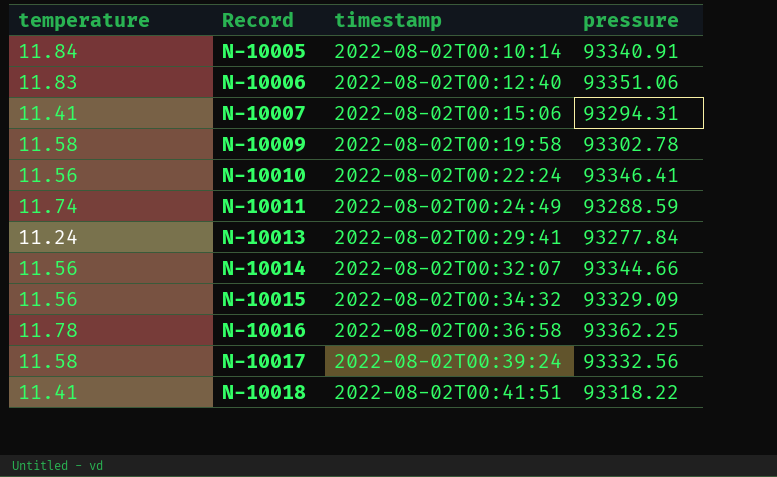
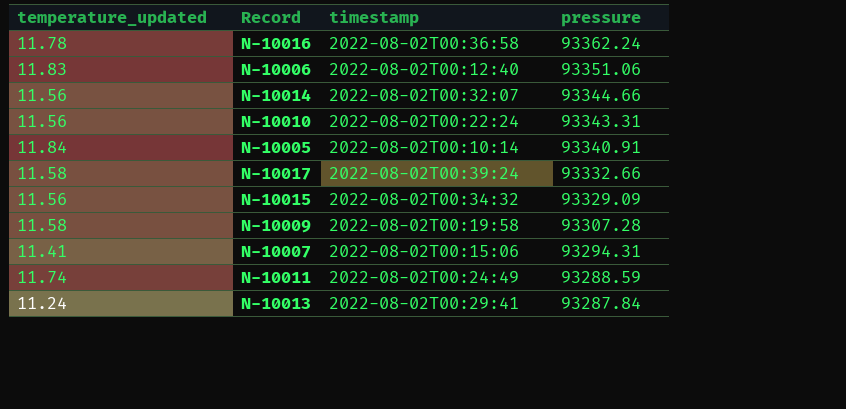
row order: Record ascending -> pressure descending
column name: temperature -> temperature_updated
row N-10018: 11.41 | 2022-08-02T00:41:51 | 93318.22 -> none
N-10016 | pressure: 93362.25 -> 93362.24
N-10010 | pressure: 93346.41 -> 93343.31
N-10017 | pressure: 93332.56 -> 93332.66
N-10009 | pressure: 93302.78 -> 93307.28
N-10013 | pressure: 93277.84 -> 93287.84

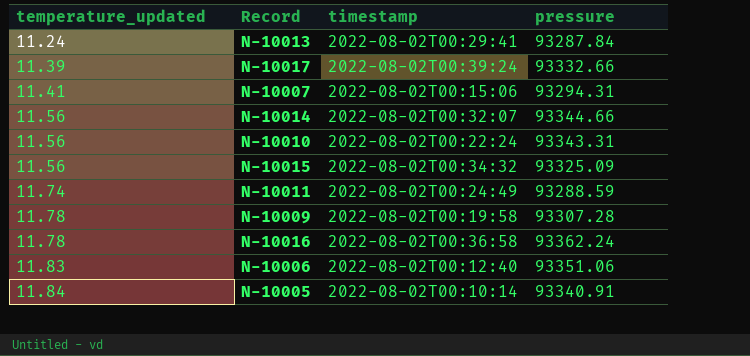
row order: pressure descending -> temperature_updated ascending
N-10017 | temperature_updated: 11.58 -> 11.39
N-10015 | pressure: 93329.09 -> 93325.09
N-10009 | temperature_updated: 11.58 -> 11.78

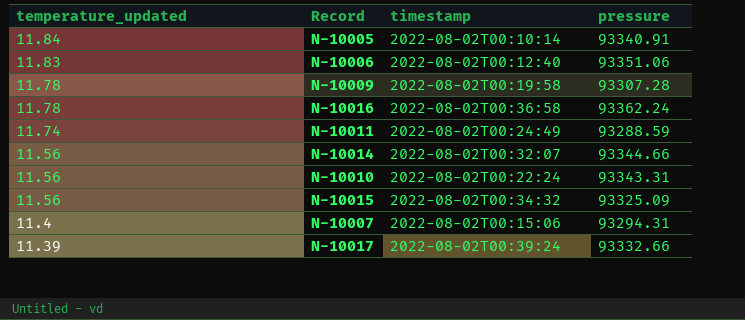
row order: temperature_updated ascending -> temperature_updated descending
row N-10013: 11.24 | 2022-08-02T00:29:41 | 93287.84 -> none
N-10007 | temperature_updated: 11.41 -> 11.4

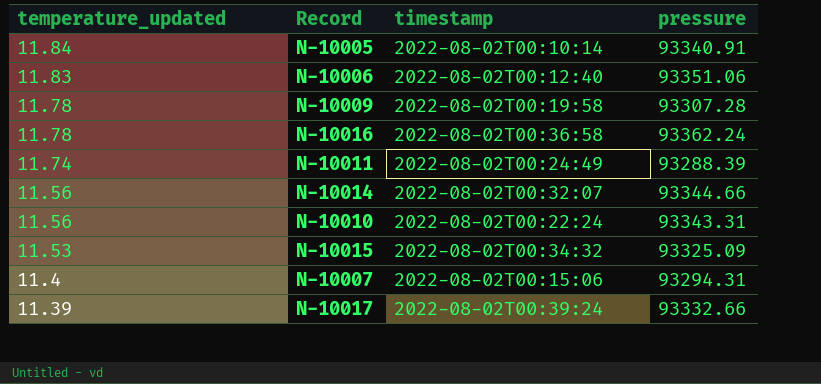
N-10011 | pressure: 93288.59 -> 93288.39
N-10015 | temperature_updated: 11.56 -> 11.53

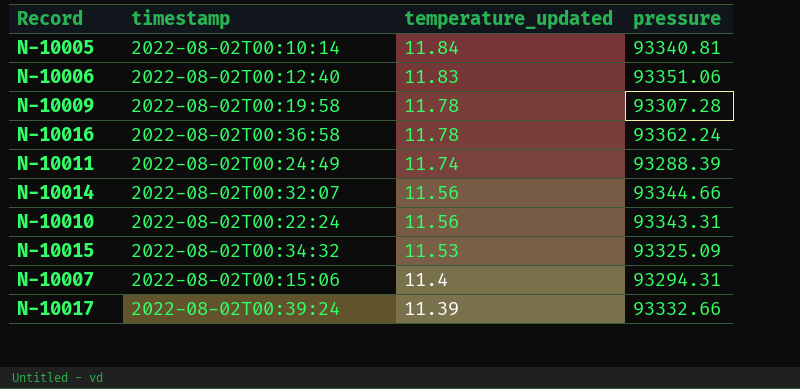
column temperature_updated | position: 1 -> 3
N-10005 | pressure: 93340.91 -> 93340.81

